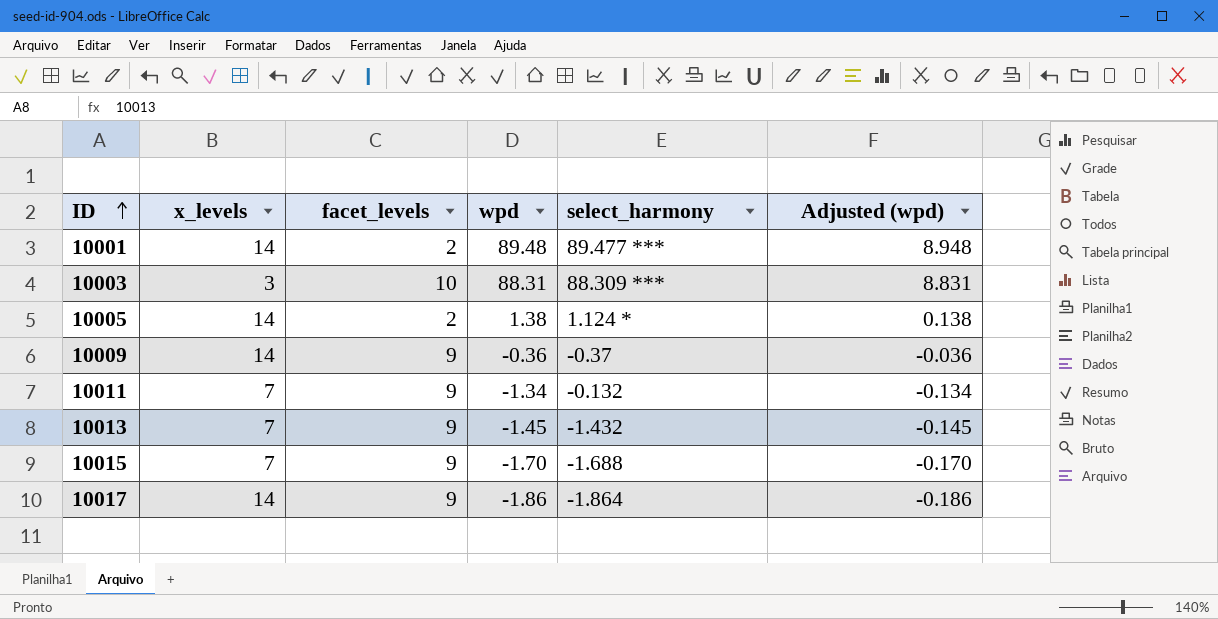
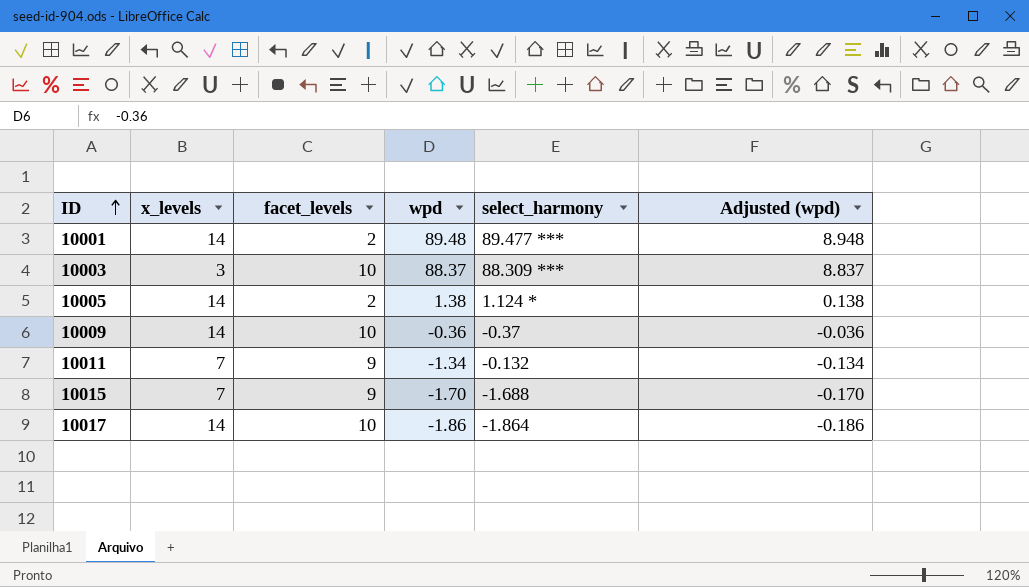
row 10013: 7 | 9 | -1.45 | -1.432 | -0.145 -> none
10003 | wpd: 88.31 -> 88.37
10003 | Adjusted (wpd): 8.831 -> 8.837
10009 | facet_levels: 9 -> 10
10017 | facet_levels: 9 -> 10

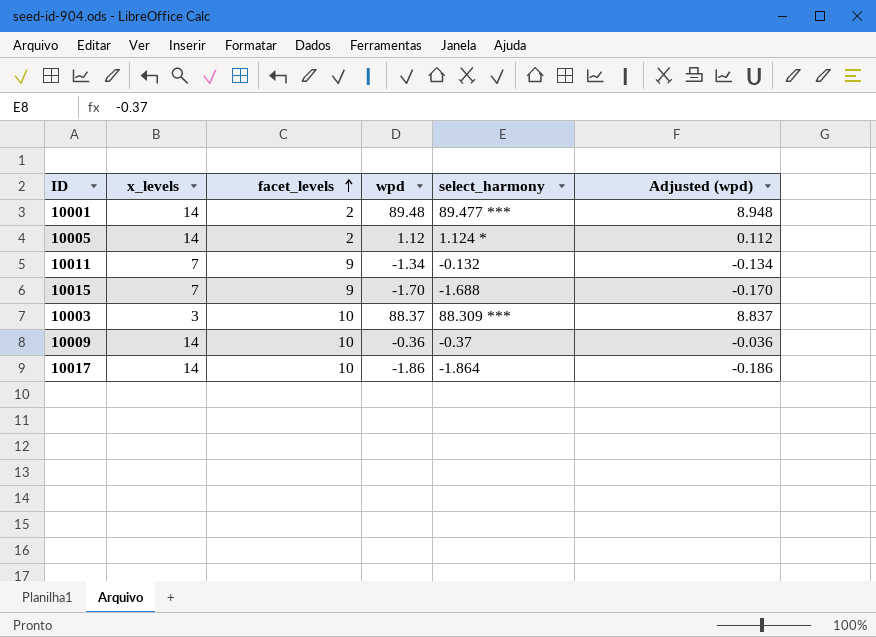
row order: ID ascending -> facet_levels ascending
10005 | wpd: 1.38 -> 1.12
10005 | Adjusted (wpd): 0.138 -> 0.112

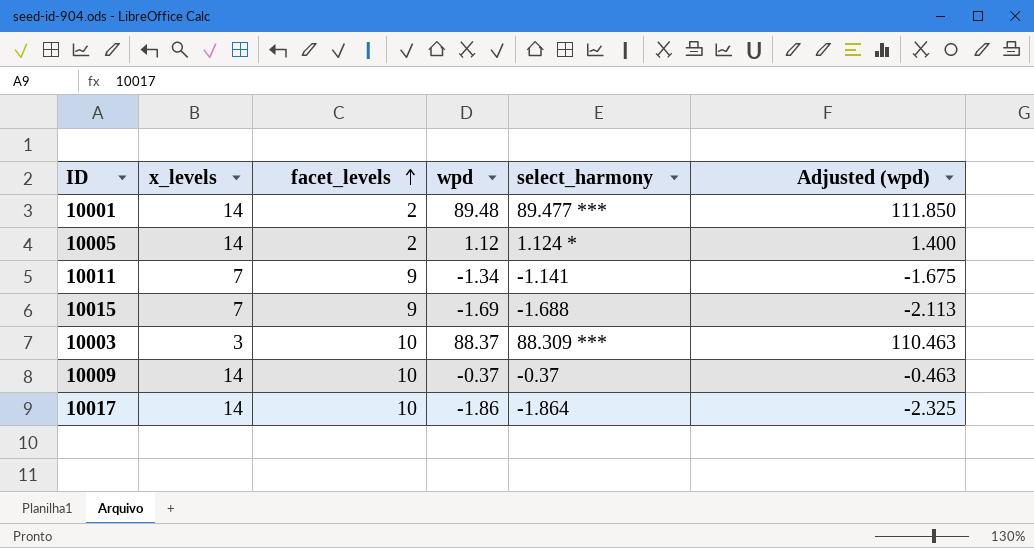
column Adjusted (wpd) | formula: [wpd] * 0.1 -> [wpd] * 1.25
10011 | select_harmony: -0.132 -> -1.141
10015 | wpd: -1.70 -> -1.69
10009 | wpd: -0.36 -> -0.37

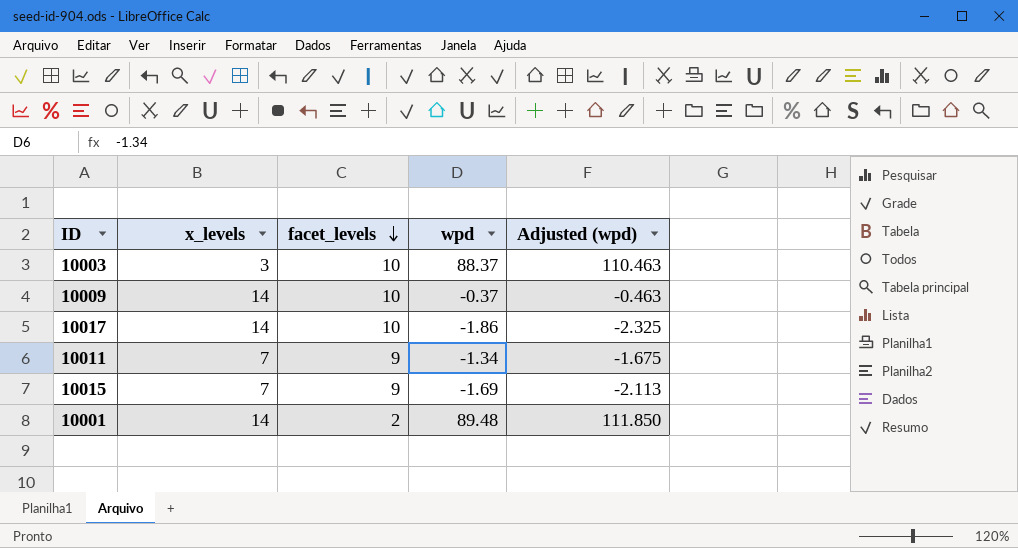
row order: facet_levels ascending -> facet_levels descending
column select_harmony | position: 5 -> none
row 10005: 14 | 2 | 1.12 | 1.124 * | 1.400 -> none

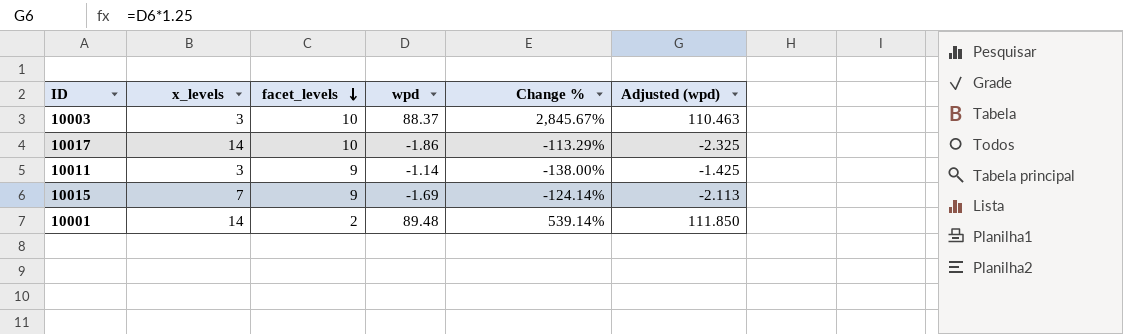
column Change % | formula: none -> ([wpd] - [x_levels]) / [x_levels]
row 10009: 14 | 10 | -0.37 | -0.463 -> none
10011 | x_levels: 7 -> 3
10011 | wpd: -1.34 -> -1.14
10011 | Adjusted (wpd): -1.675 -> -1.425

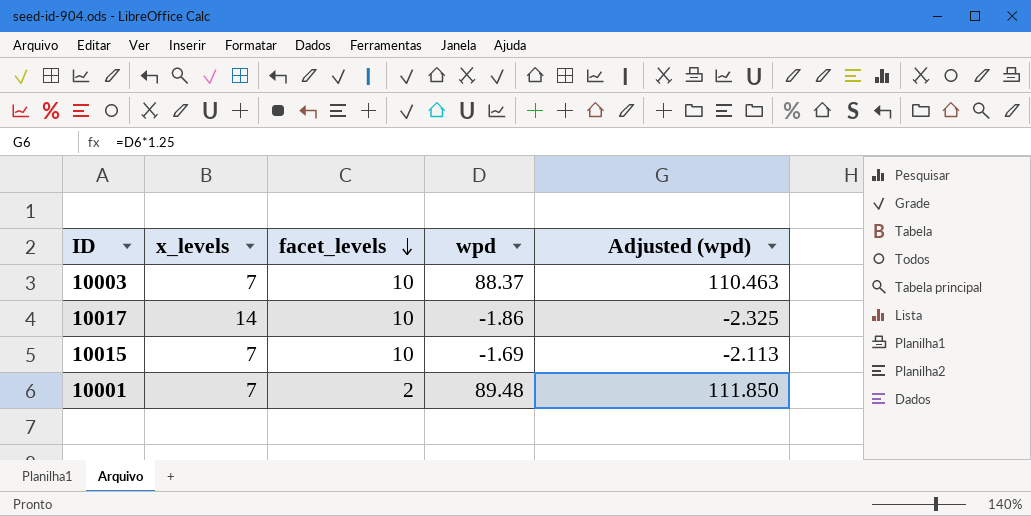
column Change % | formula: ([wpd] - [x_levels]) / [x_levels] -> none
row 10011: 3 | 9 | -1.14 | -138.00% | -1.425 -> none
10003 | x_levels: 3 -> 7
10015 | facet_levels: 9 -> 10
10001 | x_levels: 14 -> 7

